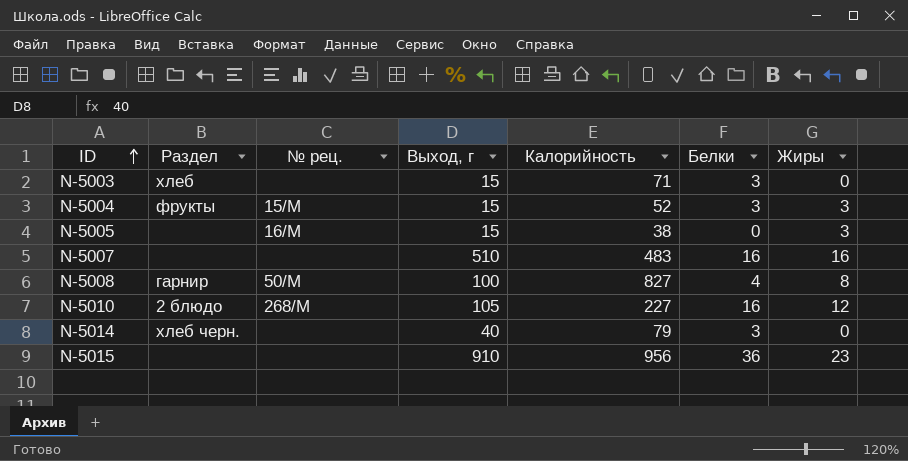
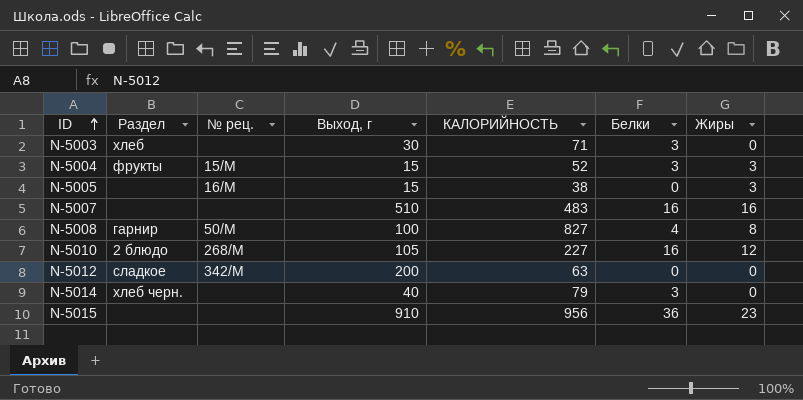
column name: Калорийность -> КАЛОРИЙНОСТЬ
N-5003 | Выход, г: 15 -> 30
row N-5012: none -> сладкое | 342/М | 200 | 63 | 0 | 0

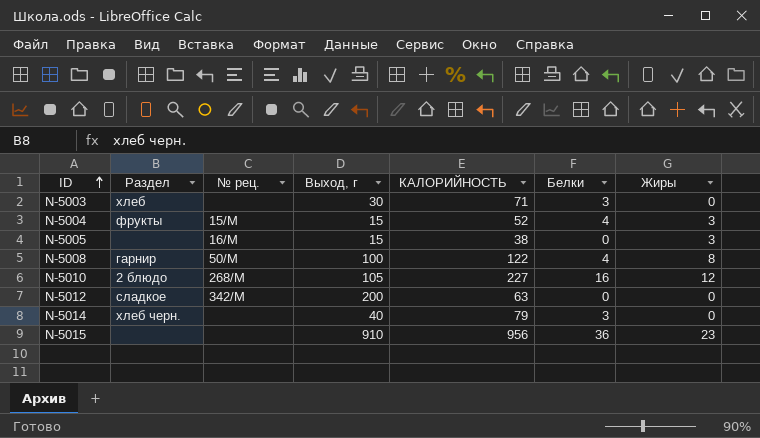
row N-5007: none | none | 510 | 483 | 16 | 16 -> none
N-5004 | Белки: 3 -> 4
N-5008 | КАЛОРИЙНОСТЬ: 827 -> 122

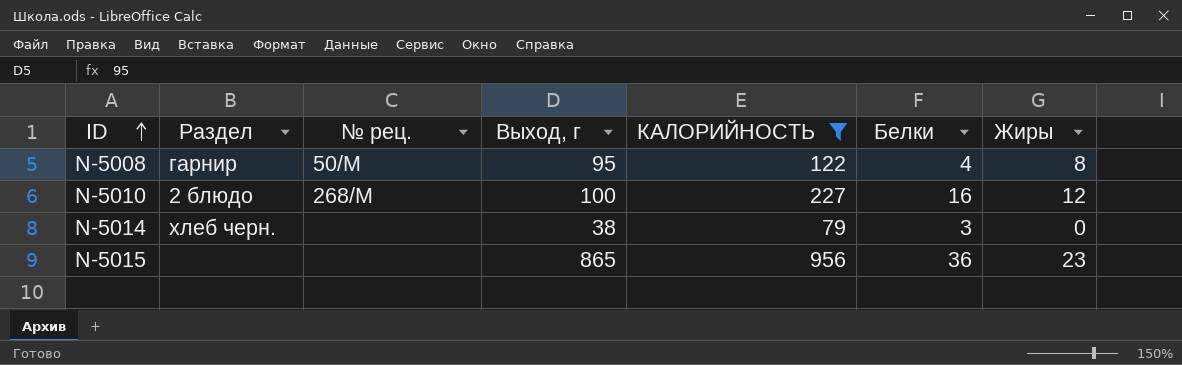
filter: none -> КАЛОРИЙНОСТЬ >= 79
N-5008 | Выход, г: 100 -> 95
N-5010 | Выход, г: 105 -> 100
N-5014 | Выход, г: 40 -> 38
N-5015 | Выход, г: 910 -> 865

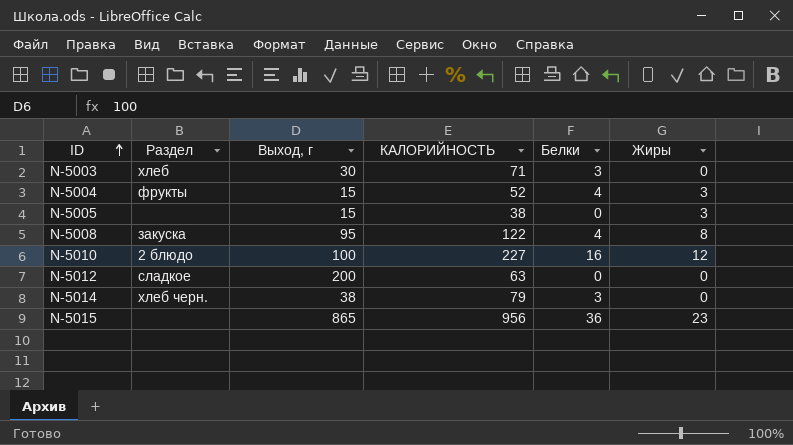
filter: КАЛОРИЙНОСТЬ >= 79 -> none
column № рец. | position: 3 -> none
N-5008 | Раздел: гарнир -> закуска

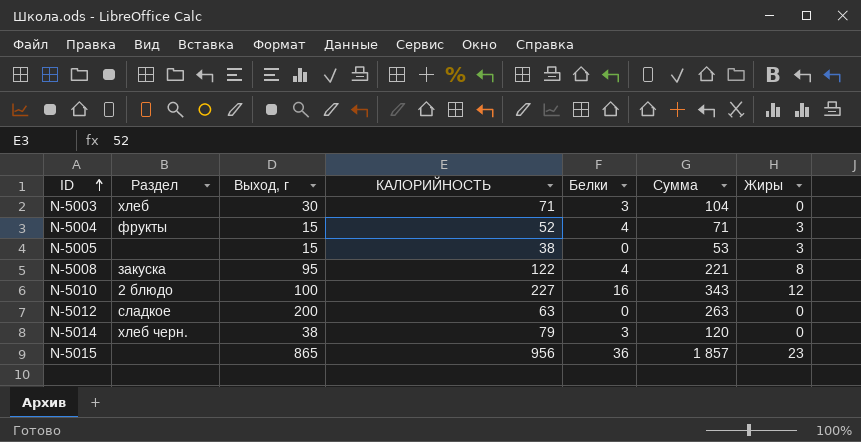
column Сумма | formula: none -> [Выход, г] + [КАЛОРИЙНОСТЬ] + [Белки]

